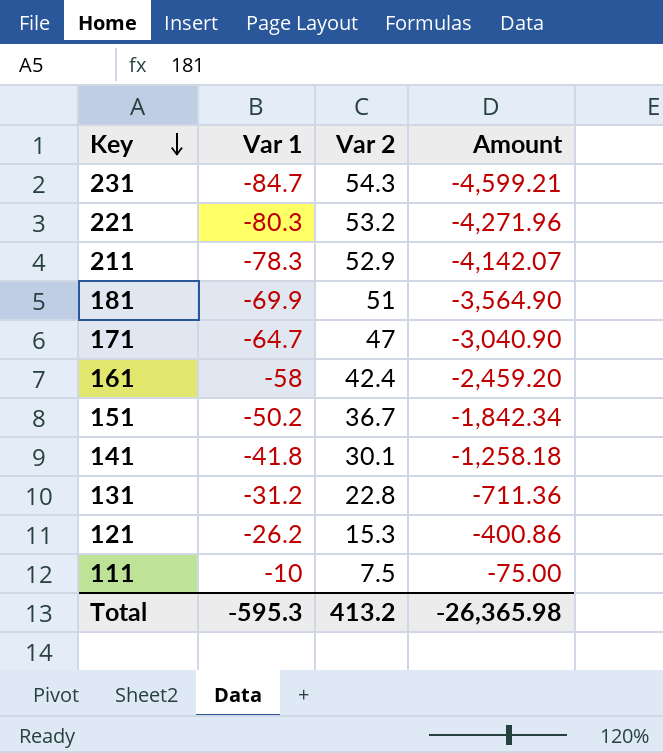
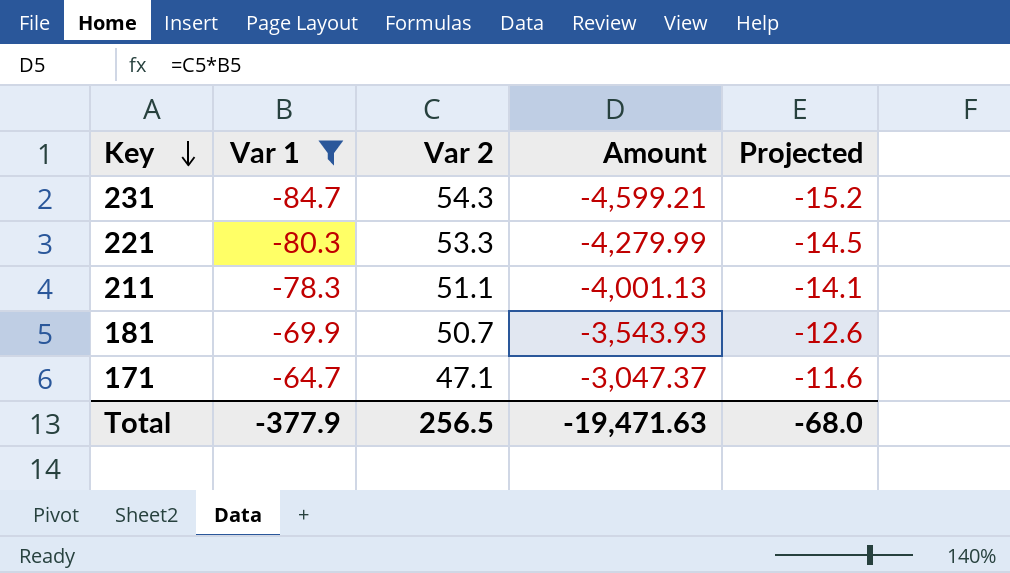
filter: none -> Var 1 <= -64.7
column Projected | formula: none -> [Var 1] * 0.18
221 | Var 2: 53.2 -> 53.3
221 | Amount: -4,271.96 -> -4,279.99
211 | Var 2: 52.9 -> 51.1
211 | Amount: -4,142.07 -> -4,001.13
181 | Var 2: 51 -> 50.7
181 | Amount: -3,564.90 -> -3,543.93
171 | Var 2: 47 -> 47.1
171 | Amount: -3,040.90 -> -3,047.37
Total | Var 1: -595.3 -> -377.9
Total | Var 2: 413.2 -> 256.5
Total | Amount: -26,365.98 -> -19,471.63

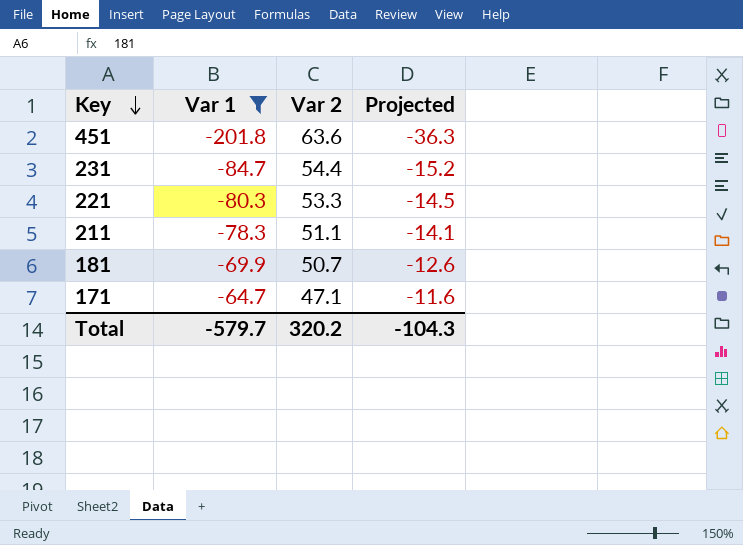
column Amount | formula: [Var 1] * [Var 2] -> none
row 451: none -> -201.8 | 63.6 | -36.3
231 | Var 2: 54.3 -> 54.4
Total | Var 1: -377.9 -> -579.7
Total | Var 2: 256.5 -> 320.2
Total | Projected: -68.0 -> -104.3

